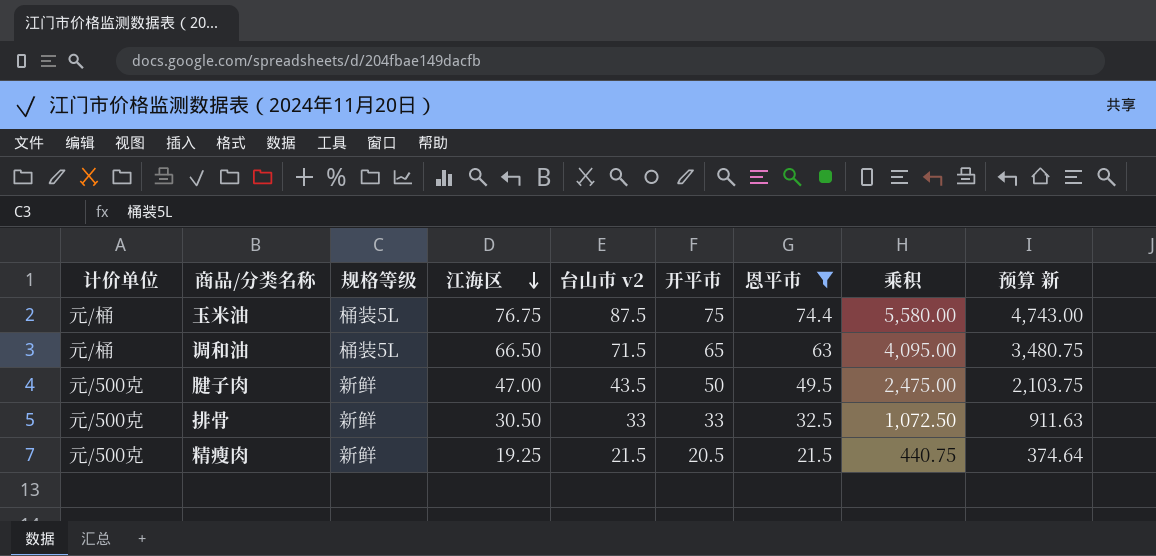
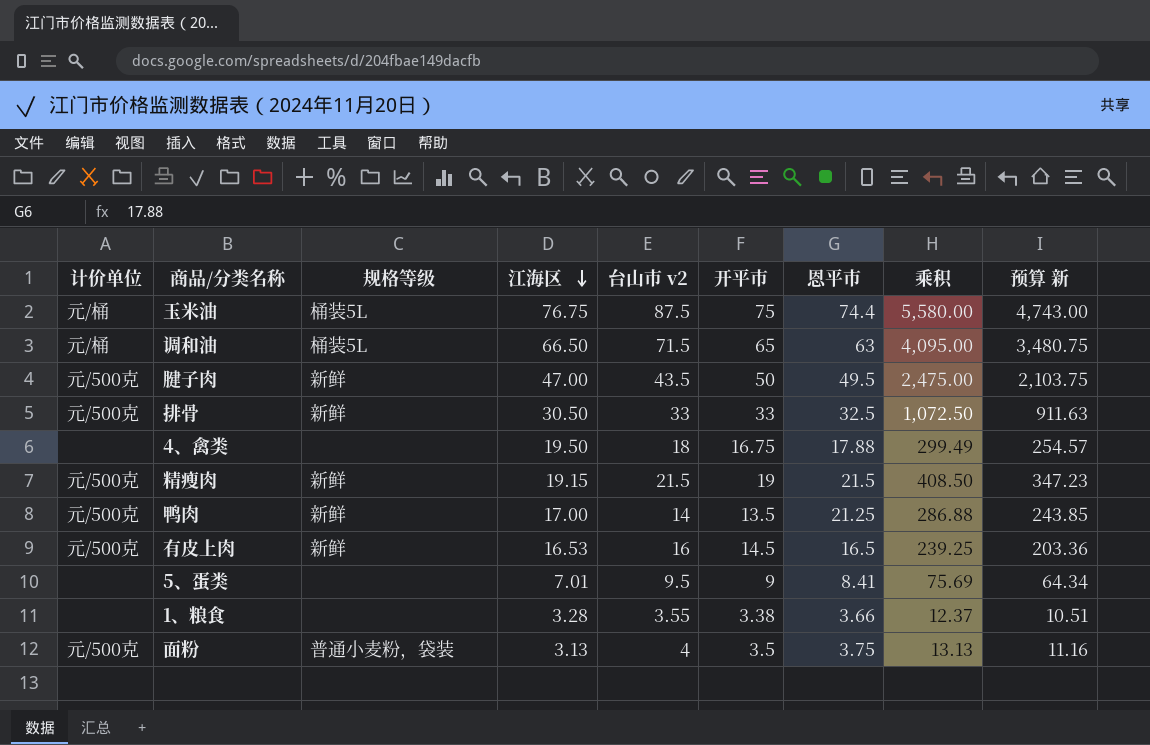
filter: 恩平市 >= 21.5 -> none
精瘦肉 | 江海区: 19.25 -> 19.15
精瘦肉 | 开平市: 20.5 -> 19
精瘦肉 | 乘积: 440.75 -> 408.50
精瘦肉 | 预算 新: 374.64 -> 347.23

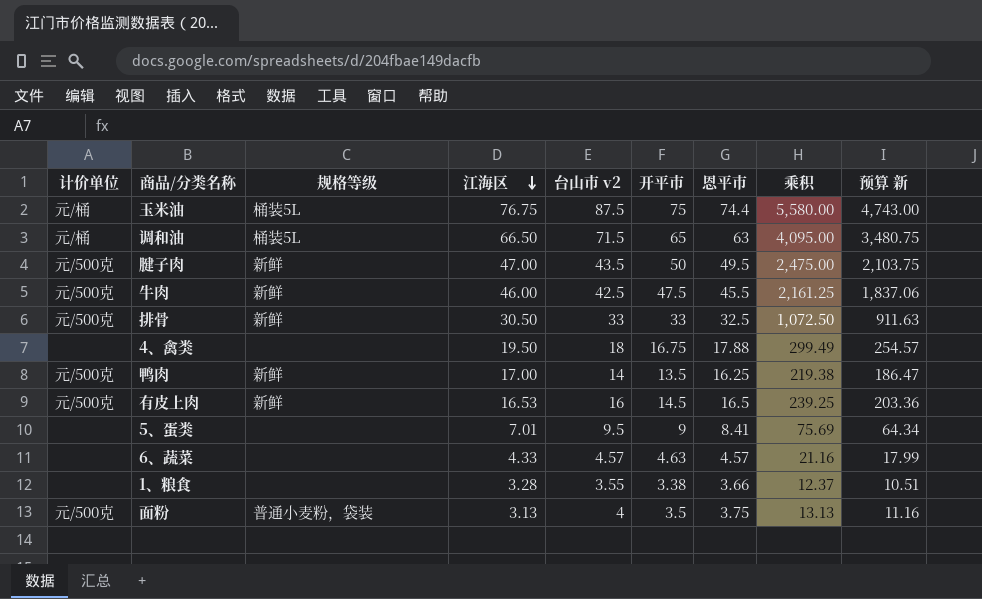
row 精瘦肉: 元/500克 | 新鲜 | 19.15 | 21.5 | 19 | 21.5 | 408.50 | 347.23 -> none
row 牛肉: none -> 元/500克 | 新鲜 | 46.00 | 42.5 | 47.5 | 45.5 | 2,161.25 | 1,837.06
鸭肉 | 恩平市: 21.25 -> 16.25
鸭肉 | 乘积: 286.88 -> 219.38
鸭肉 | 预算 新: 243.85 -> 186.47
row 6、蔬菜: none -> none | none | 4.33 | 4.57 | 4.63 | 4.57 | 21.16 | 17.99

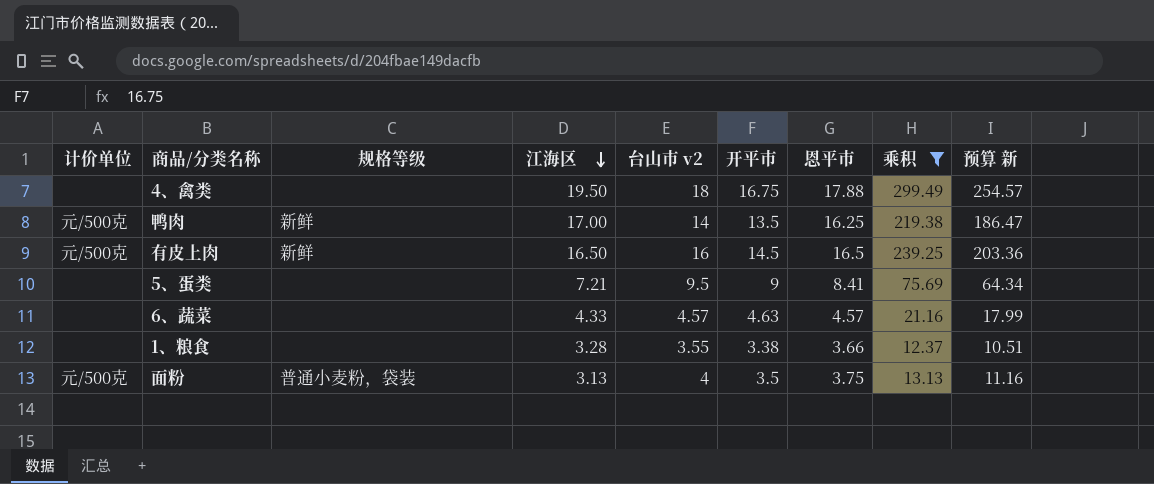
filter: none -> 乘积 <= 299.49
有皮上肉 | 江海区: 16.53 -> 16.50
5、蛋类 | 江海区: 7.01 -> 7.21

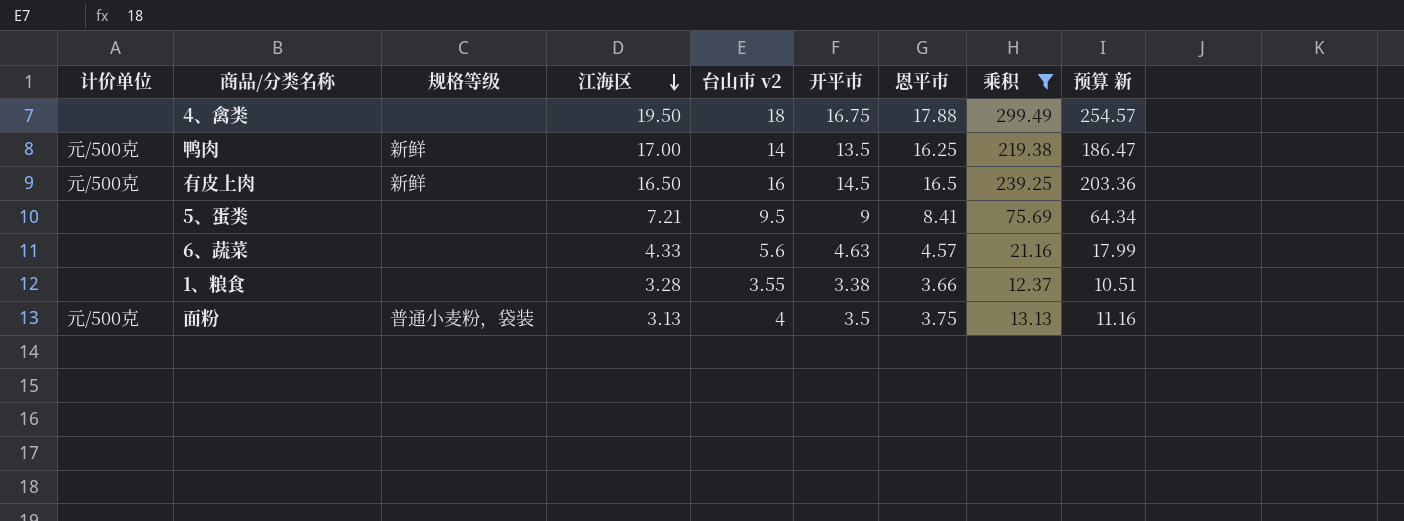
6、蔬菜 | 台山市 v2: 4.57 -> 5.6

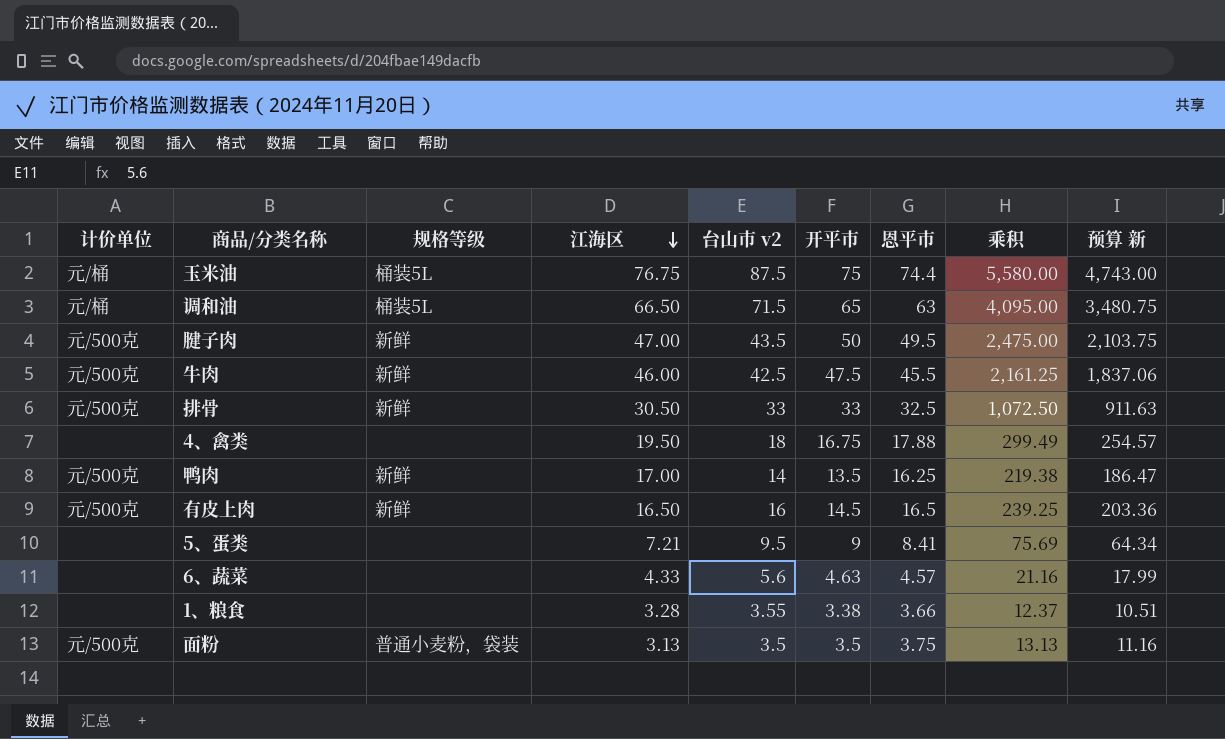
filter: 乘积 <= 299.49 -> none
面粉 | 台山市 v2: 4 -> 3.5

